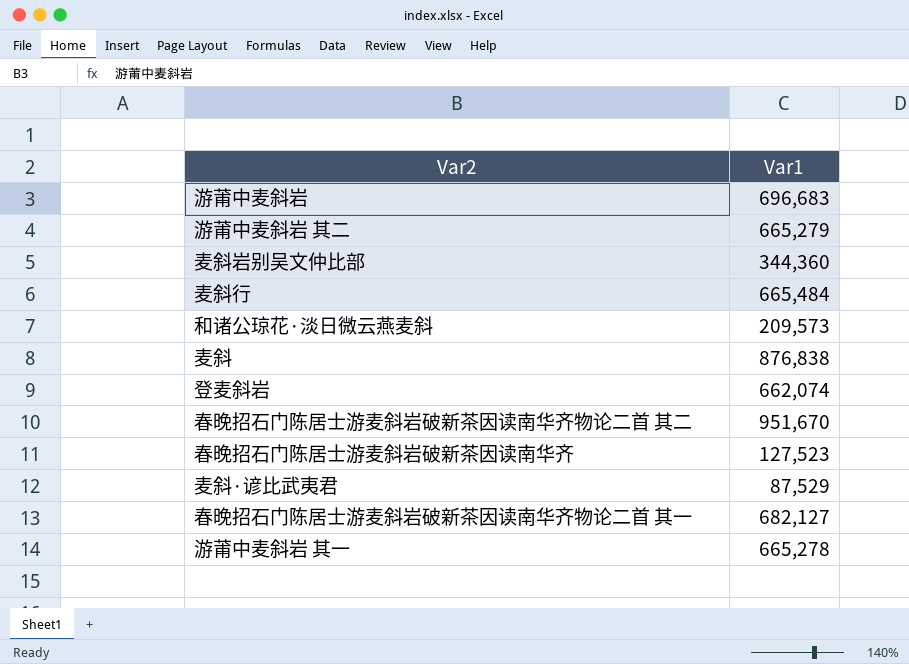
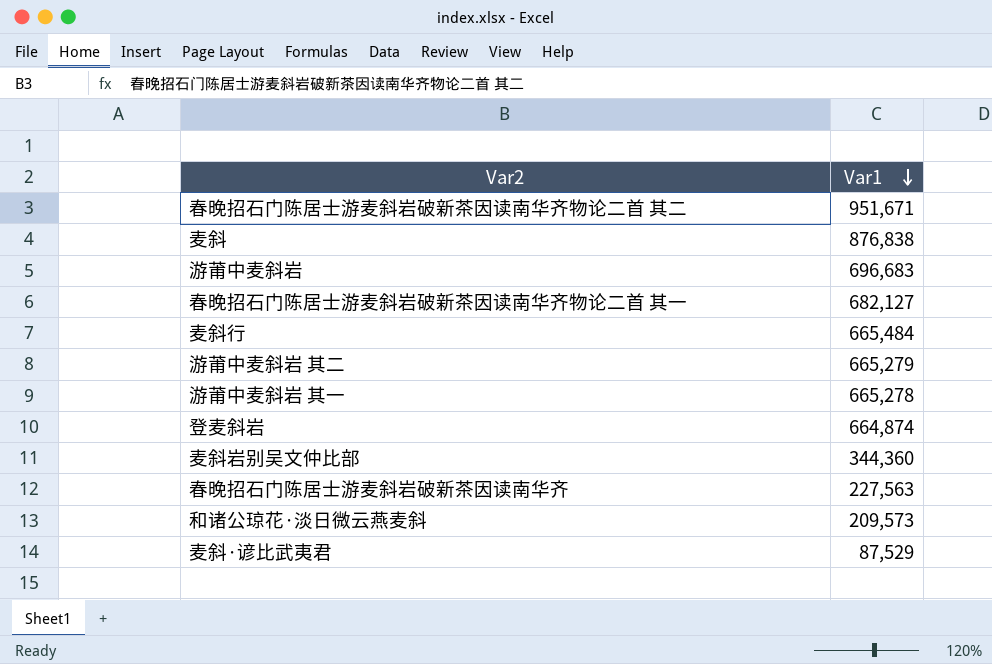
row order: none -> Var1 descending
春晚招石门陈居士游麦斜岩破新茶因读南华齐物论二首 其二 | Var1: 951,670 -> 951,671
登麦斜岩 | Var1: 662,074 -> 664,874
春晚招石门陈居士游麦斜岩破新茶因读南华齐 | Var1: 127,523 -> 227,563

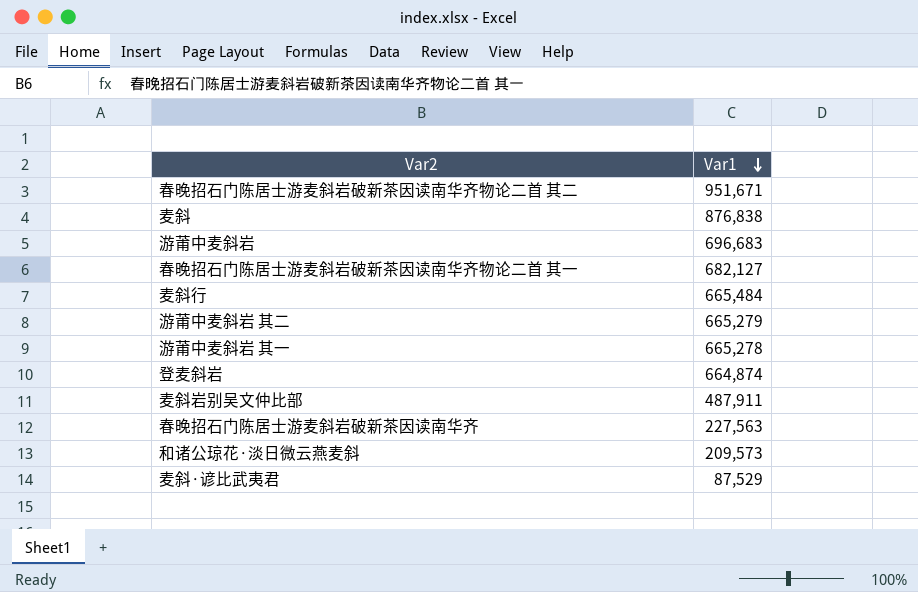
麦斜岩别吴文仲比部 | Var1: 344,360 -> 487,911

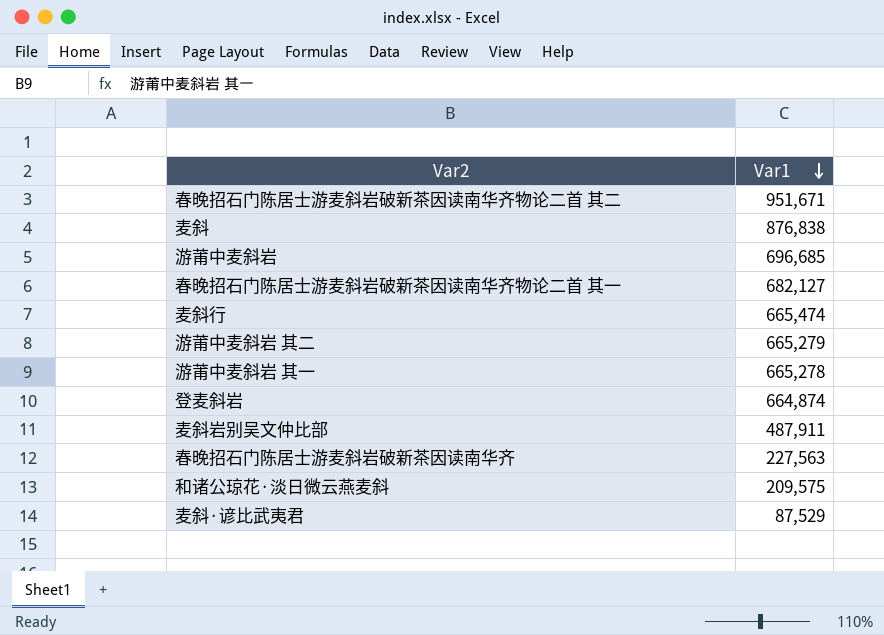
游莆中麦斜岩 | Var1: 696,683 -> 696,685
麦斜行 | Var1: 665,484 -> 665,474
和诸公琼花·淡日微云燕麦斜 | Var1: 209,573 -> 209,575

